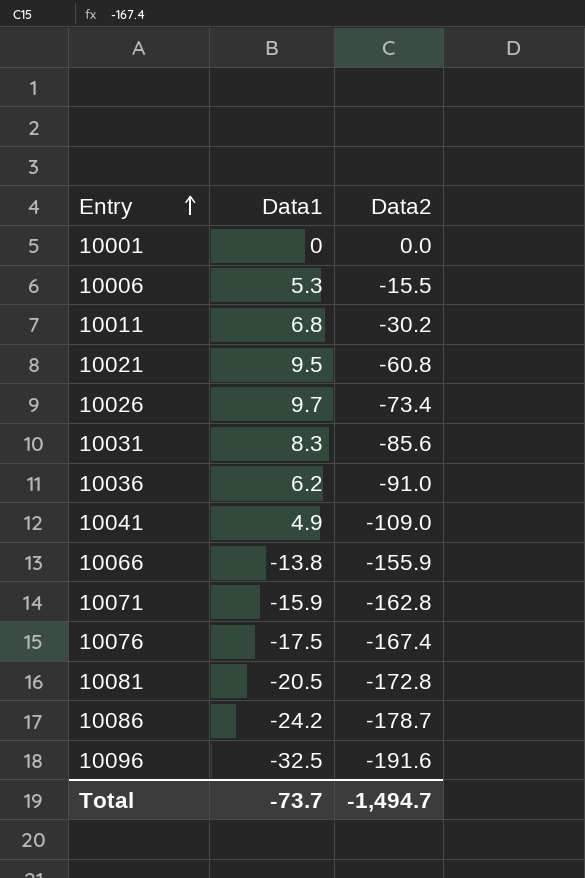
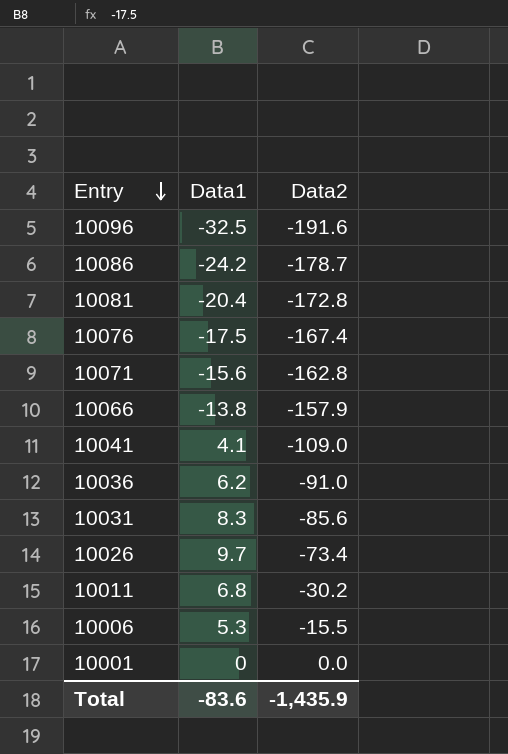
row order: Entry ascending -> Entry descending
row 10021: 9.5 | -60.8 -> none
10081 | Data1: -20.5 -> -20.4
10071 | Data1: -15.9 -> -15.6
10066 | Data2: -155.9 -> -157.9
10041 | Data1: 4.9 -> 4.1
Total | Data1: -73.7 -> -83.6
Total | Data2: -1,494.7 -> -1,435.9

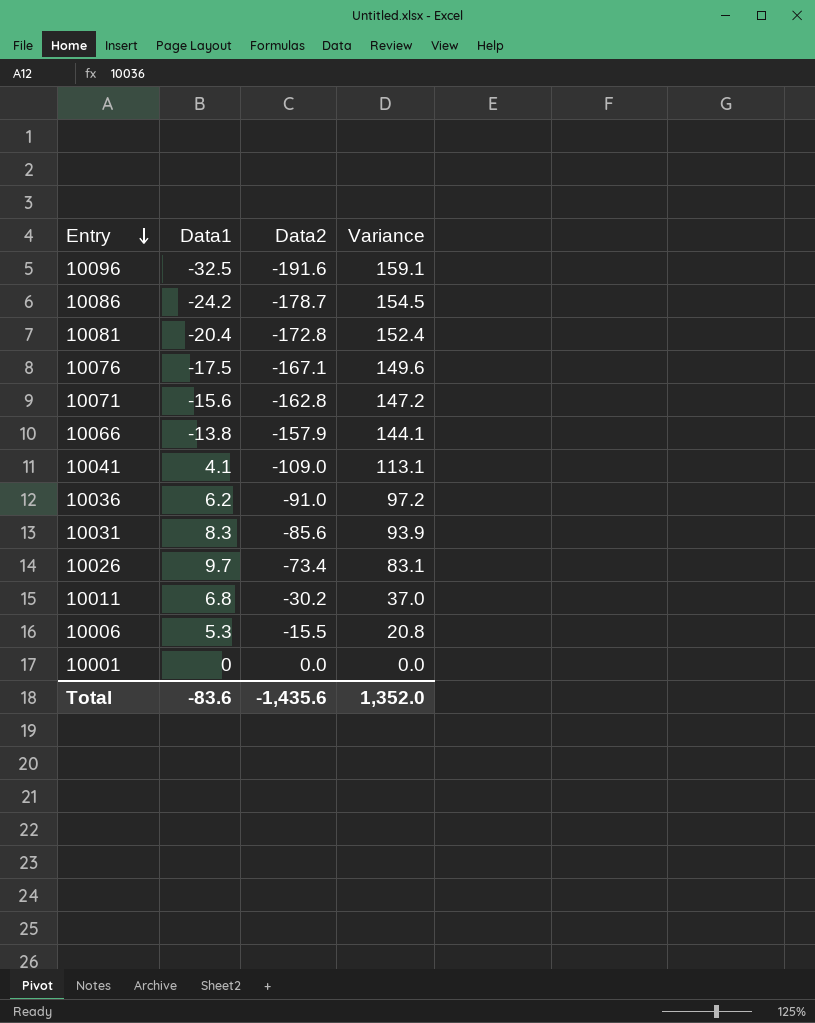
column Variance | formula: none -> [Data1] - [Data2]
10076 | Data2: -167.4 -> -167.1
Total | Data2: -1,435.9 -> -1,435.6

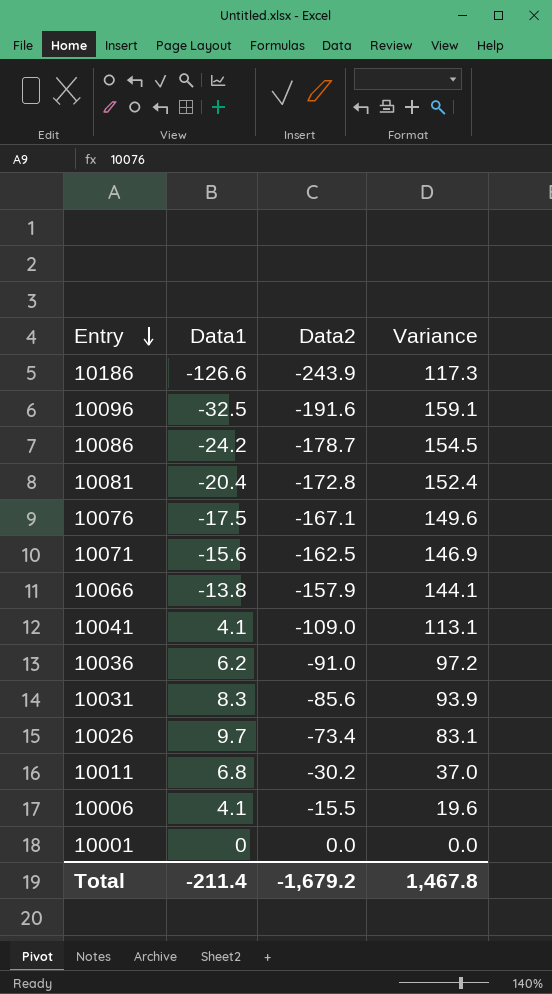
row 10186: none -> -126.6 | -243.9 | 117.3
10071 | Data2: -162.8 -> -162.5
10071 | Variance: 147.2 -> 146.9
10006 | Data1: 5.3 -> 4.1
10006 | Variance: 20.8 -> 19.6
Total | Data1: -83.6 -> -211.4
Total | Data2: -1,435.6 -> -1,679.2
Total | Variance: 1,352.0 -> 1,467.8

